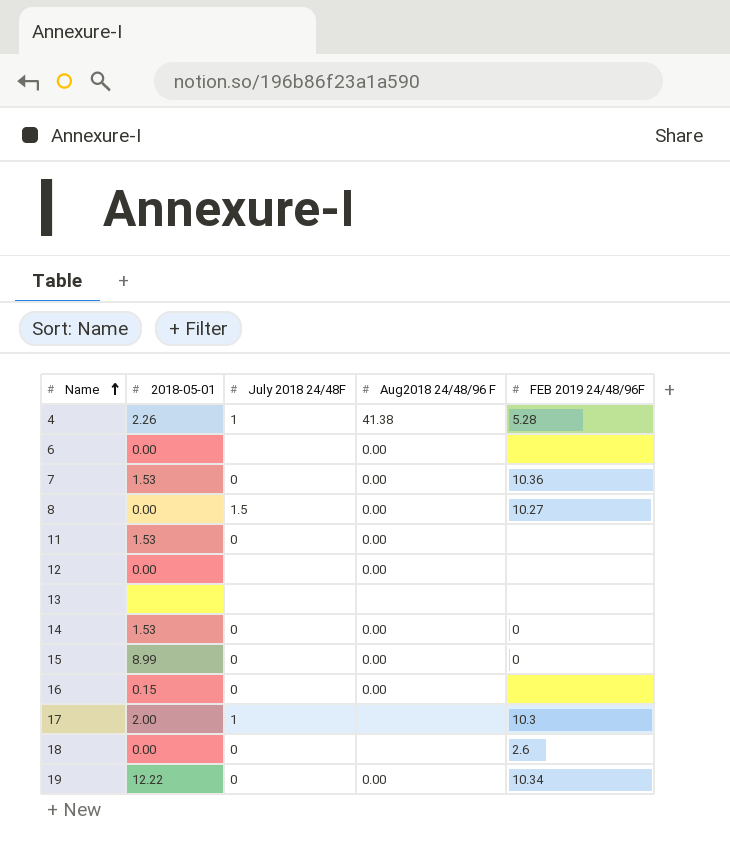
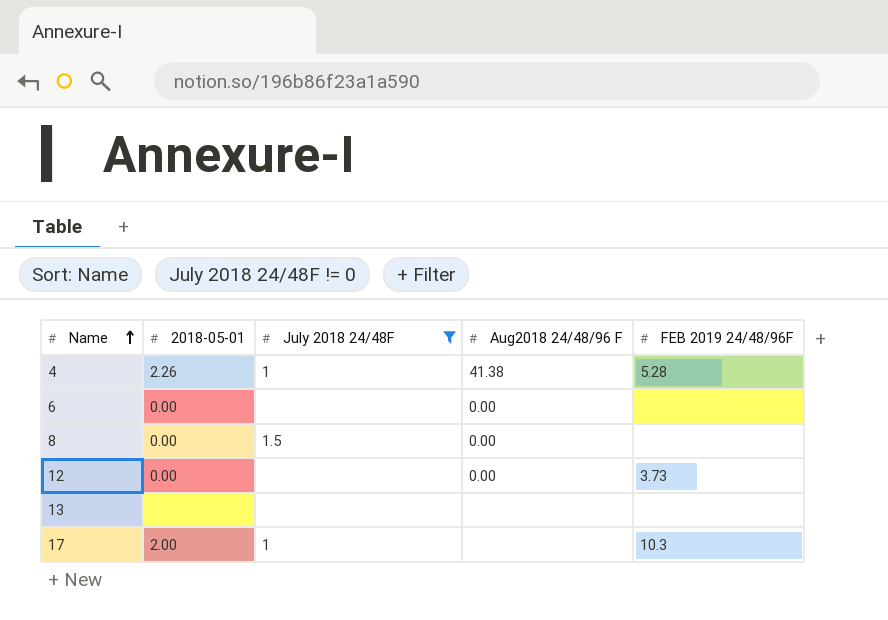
filter: none -> July 2018 24/48F != 0
8 | FEB 2019 24/48/96F: 10.27 -> none
12 | FEB 2019 24/48/96F: none -> 3.73

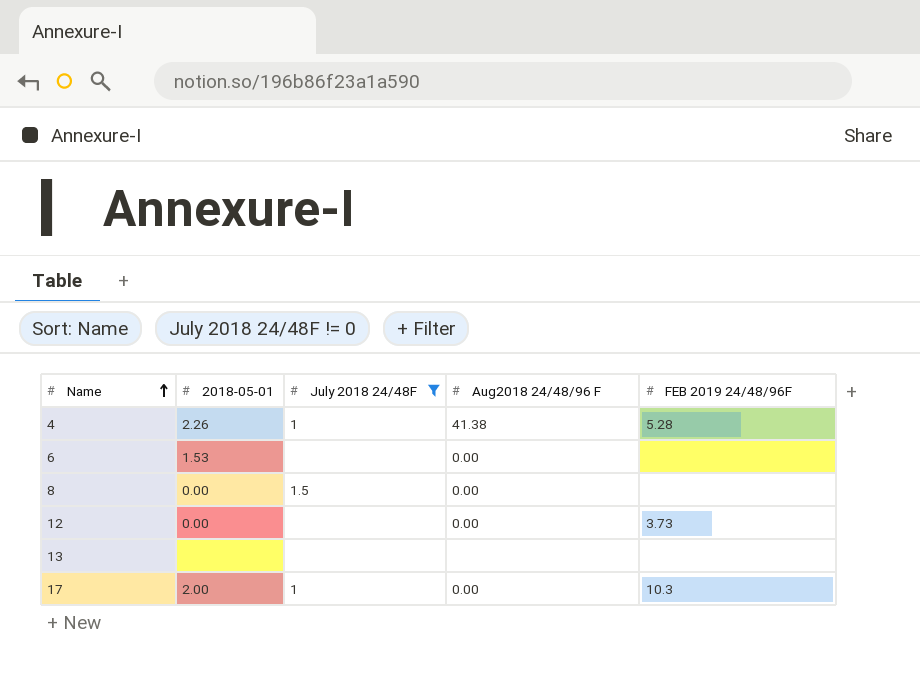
6 | 2018-05-01: 0.00 -> 1.53
17 | Aug2018 24/48/96 F: none -> 0.00

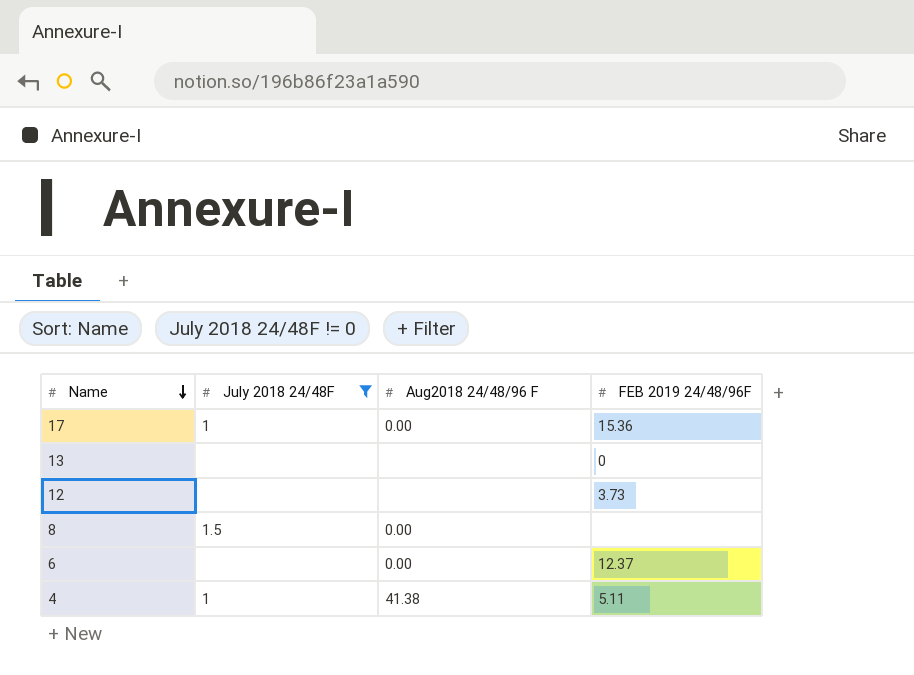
row order: Name ascending -> Name descending
column 2018-05-01 | position: 2 -> none
17 | FEB 2019 24/48/96F: 10.3 -> 15.36
13 | FEB 2019 24/48/96F: none -> 0
12 | Aug2018 24/48/96 F: 0.00 -> none
6 | FEB 2019 24/48/96F: none -> 12.37
4 | FEB 2019 24/48/96F: 5.28 -> 5.11

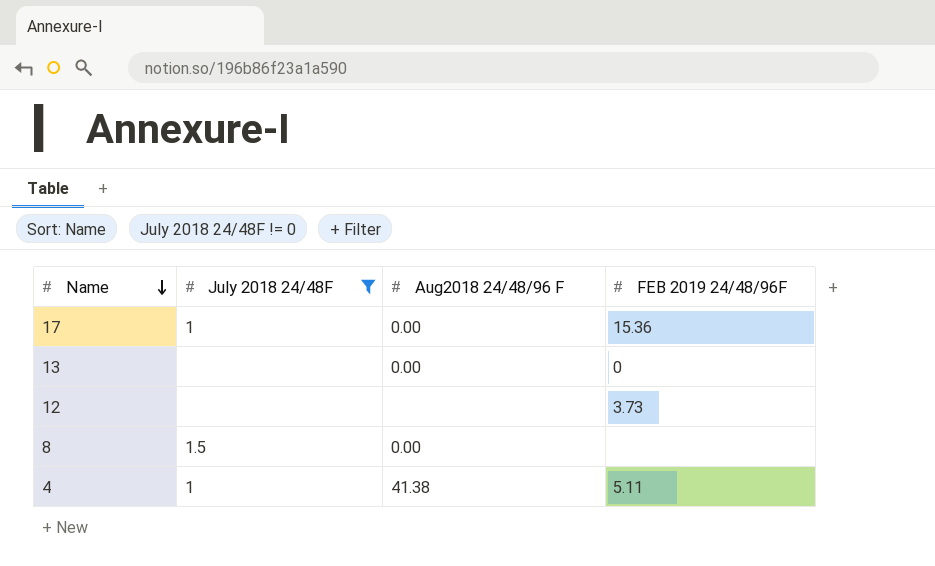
row 6: none | 0.00 | 12.37 -> none
13 | Aug2018 24/48/96 F: none -> 0.00

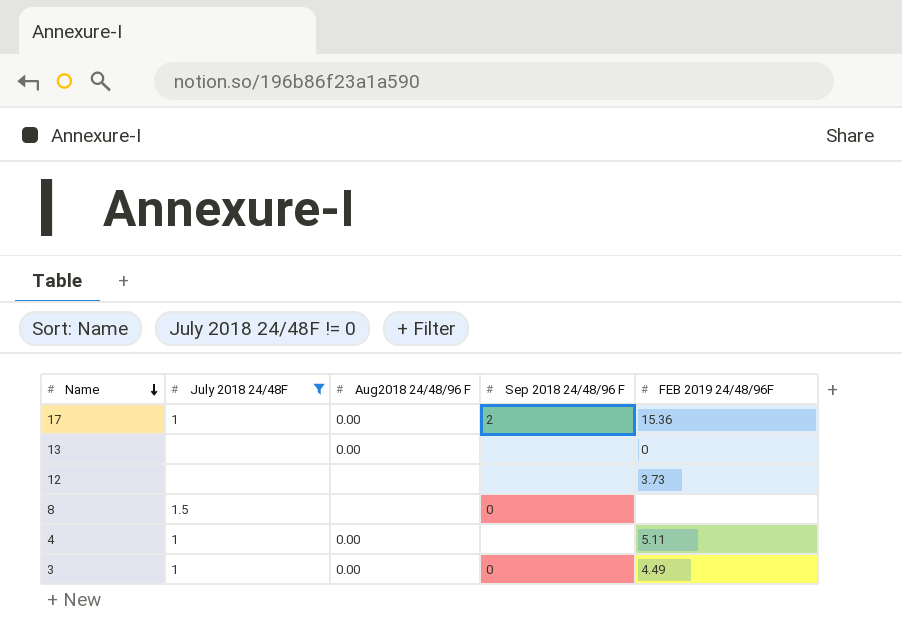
column Sep 2018 24/48/96 F | position: none -> 4
8 | Aug2018 24/48/96 F: 0.00 -> none
4 | Aug2018 24/48/96 F: 41.38 -> 0.00
row 3: none -> 1 | 0.00 | 0 | 4.49

